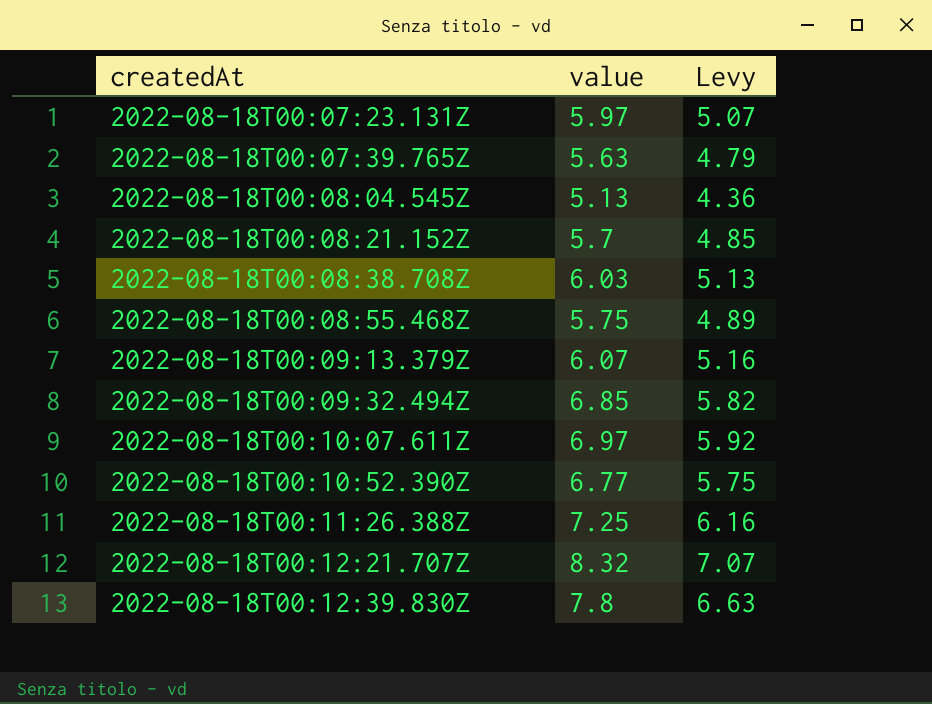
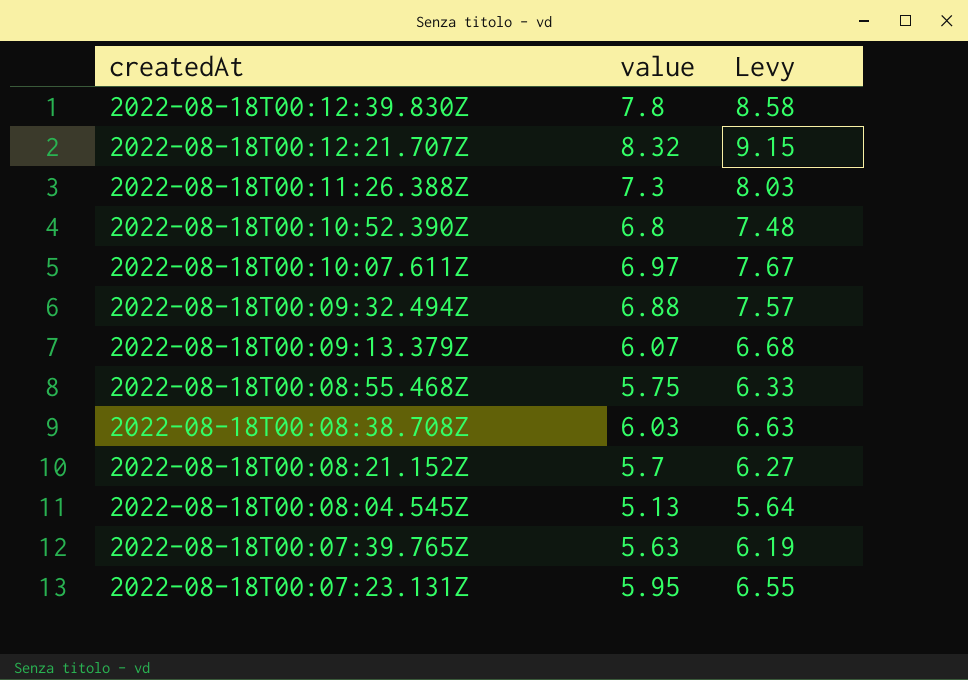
row order: createdAt ascending -> createdAt descending
column Levy | formula: [value] * 0.85 -> [value] * 1.1
2022-08-18T00:11:26.388Z | value: 7.25 -> 7.3
2022-08-18T00:10:52.390Z | value: 6.77 -> 6.8
2022-08-18T00:09:32.494Z | value: 6.85 -> 6.88
2022-08-18T00:07:23.131Z | value: 5.97 -> 5.95

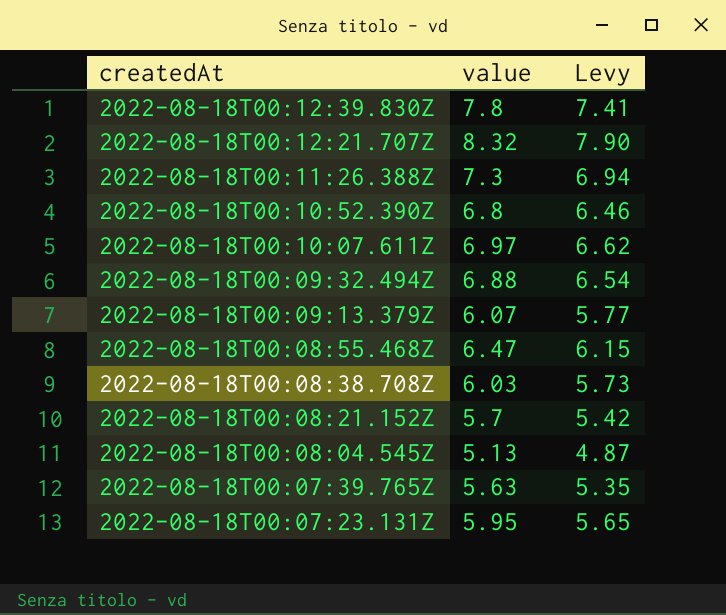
column Levy | formula: [value] * 1.1 -> [value] * 0.95
2022-08-18T00:08:55.468Z | value: 5.75 -> 6.47

